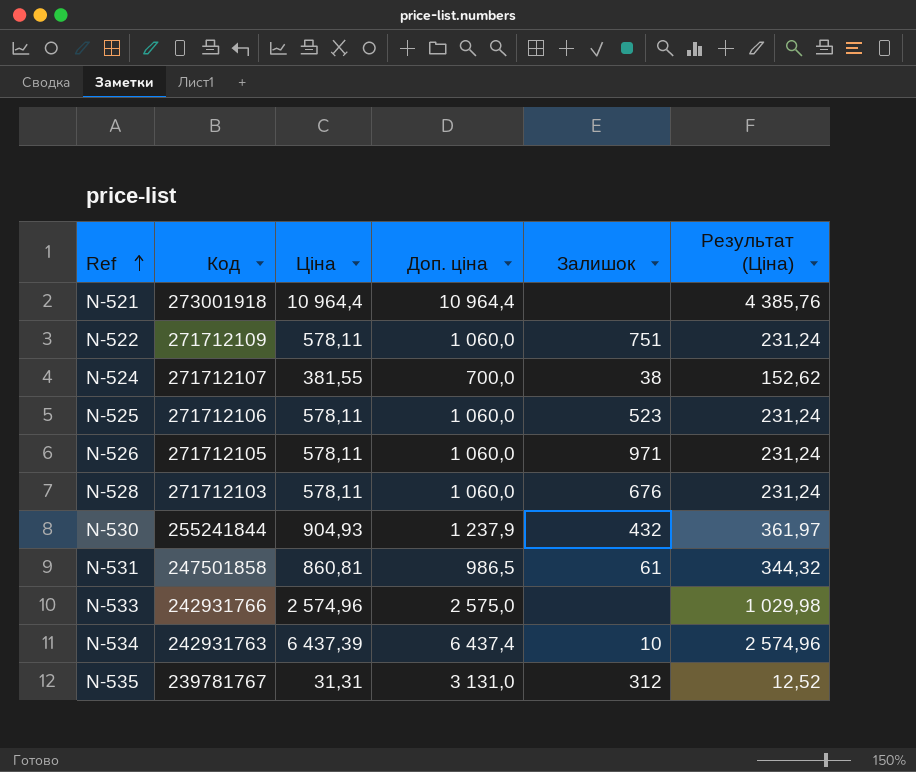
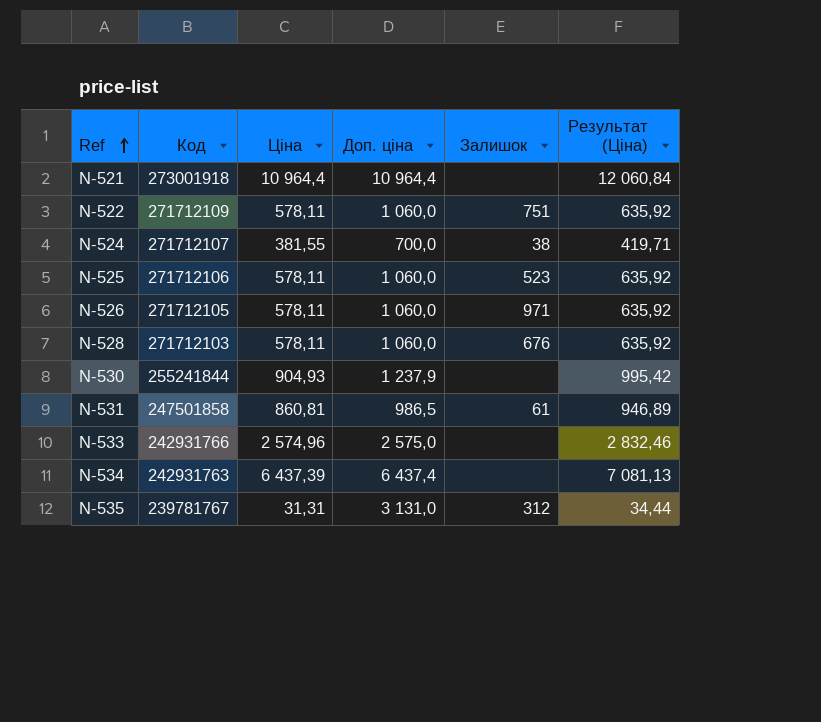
column Результат (Ціна) | formula: [Ціна] * 0,4 -> [Ціна] * 1,1
N-530 | Залишок: 432 -> none
N-534 | Залишок: 10 -> none

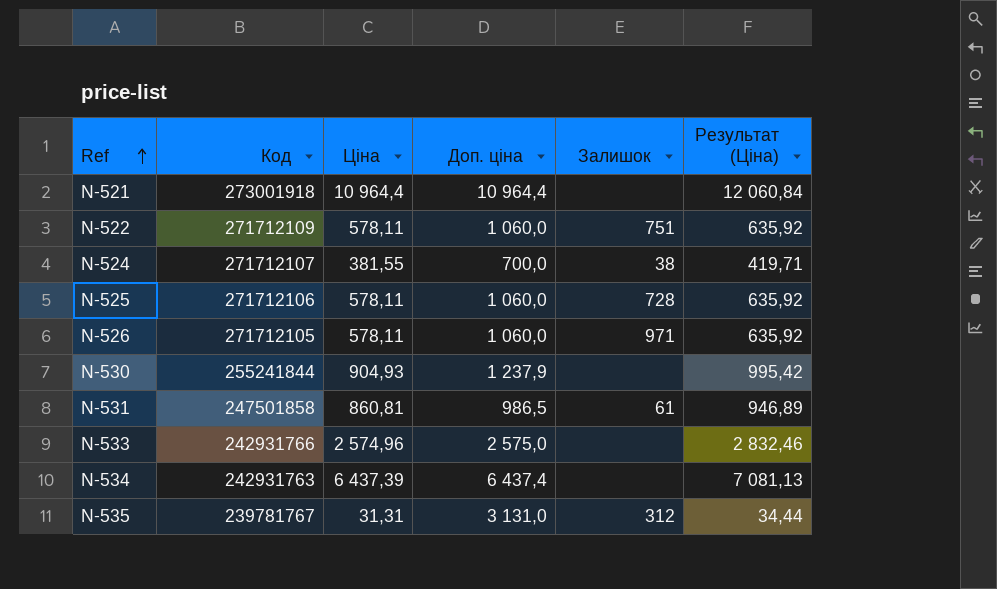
row N-528: 271712103 | 578,11 | 1 060,0 | 676 | 635,92 -> none
N-525 | Залишок: 523 -> 728

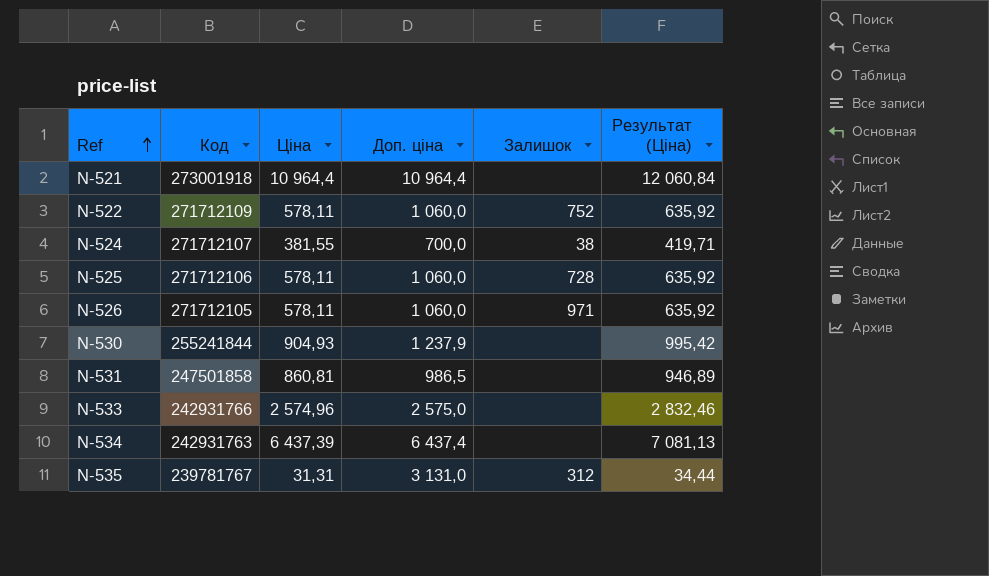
N-522 | Залишок: 751 -> 752
N-531 | Залишок: 61 -> none

